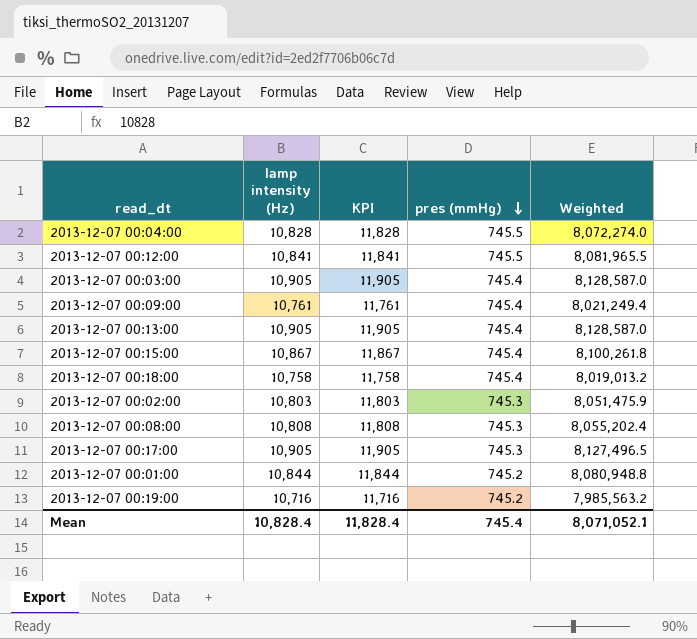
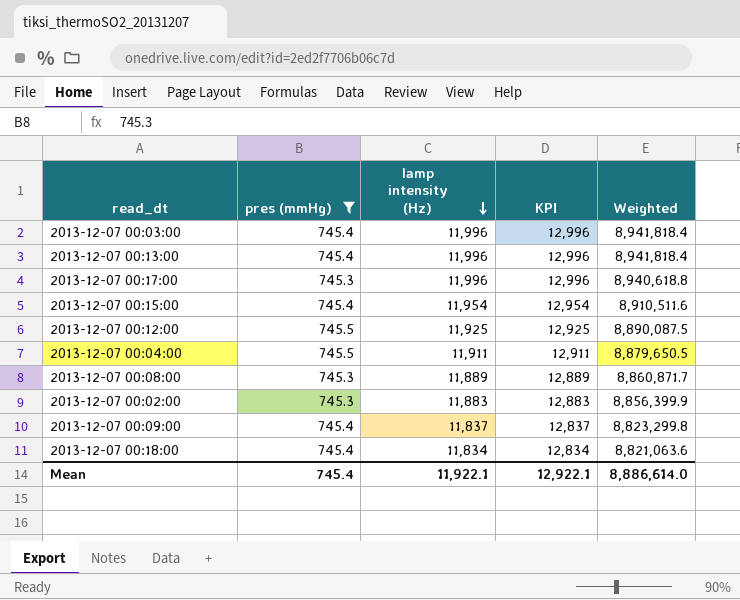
filter: none -> pres (mmHg) != 745.2
row order: pres (mmHg) descending -> lamp intensity (Hz) descending
column pres (mmHg) | position: 4 -> 2
2013-12-07 00:03:00 | lamp intensity (Hz): 10,905 -> 11,996
2013-12-07 00:03:00 | KPI: 11,905 -> 12,996
2013-12-07 00:03:00 | Weighted: 8,128,587.0 -> 8,941,818.4
2013-12-07 00:13:00 | lamp intensity (Hz): 10,905 -> 11,996
2013-12-07 00:13:00 | KPI: 11,905 -> 12,996
2013-12-07 00:13:00 | Weighted: 8,128,587.0 -> 8,941,818.4
2013-12-07 00:17:00 | lamp intensity (Hz): 10,905 -> 11,996
2013-12-07 00:17:00 | KPI: 11,905 -> 12,996
2013-12-07 00:17:00 | Weighted: 8,127,496.5 -> 8,940,618.8
2013-12-07 00:15:00 | lamp intensity (Hz): 10,867 -> 11,954
2013-12-07 00:15:00 | KPI: 11,867 -> 12,954
2013-12-07 00:15:00 | Weighted: 8,100,261.8 -> 8,910,511.6
2013-12-07 00:12:00 | lamp intensity (Hz): 10,841 -> 11,925
2013-12-07 00:12:00 | KPI: 11,841 -> 12,925
2013-12-07 00:12:00 | Weighted: 8,081,965.5 -> 8,890,087.5
2013-12-07 00:04:00 | lamp intensity (Hz): 10,828 -> 11,911
2013-12-07 00:04:00 | KPI: 11,828 -> 12,911
2013-12-07 00:04:00 | Weighted: 8,072,274.0 -> 8,879,650.5
2013-12-07 00:08:00 | lamp intensity (Hz): 10,808 -> 11,889
2013-12-07 00:08:00 | KPI: 11,808 -> 12,889
2013-12-07 00:08:00 | Weighted: 8,055,202.4 -> 8,860,871.7
2013-12-07 00:02:00 | lamp intensity (Hz): 10,803 -> 11,883
2013-12-07 00:02:00 | KPI: 11,803 -> 12,883
2013-12-07 00:02:00 | Weighted: 8,051,475.9 -> 8,856,399.9
2013-12-07 00:09:00 | lamp intensity (Hz): 10,761 -> 11,837
2013-12-07 00:09:00 | KPI: 11,761 -> 12,837
2013-12-07 00:09:00 | Weighted: 8,021,249.4 -> 8,823,299.8
2013-12-07 00:18:00 | lamp intensity (Hz): 10,758 -> 11,834
2013-12-07 00:18:00 | KPI: 11,758 -> 12,834
2013-12-07 00:18:00 | Weighted: 8,019,013.2 -> 8,821,063.6
Mean | lamp intensity (Hz): 10,828.4 -> 11,922.1
Mean | KPI: 11,828.4 -> 12,922.1
Mean | Weighted: 8,071,052.1 -> 8,886,614.0

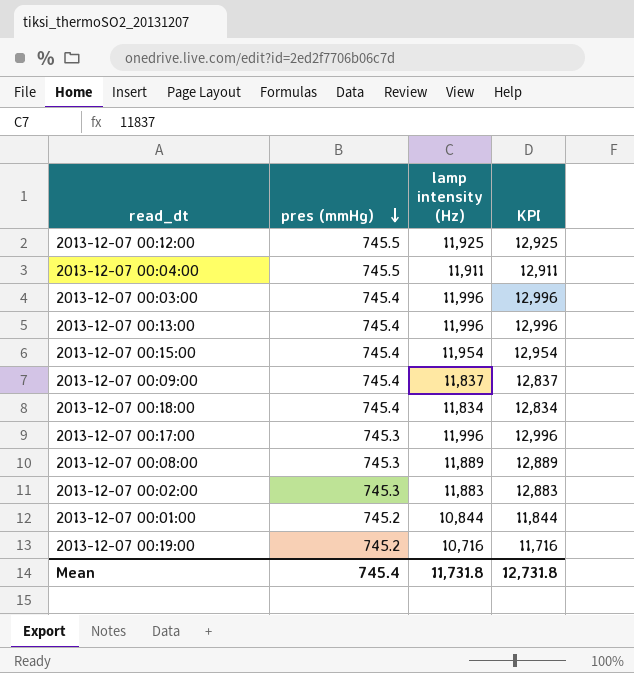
filter: pres (mmHg) != 745.2 -> none
row order: lamp intensity (Hz) descending -> pres (mmHg) descending
column Weighted | formula: [pres (mmHg)] * [lamp intensity (Hz)] -> none
Mean | lamp intensity (Hz): 11,922.1 -> 11,731.8
Mean | KPI: 12,922.1 -> 12,731.8

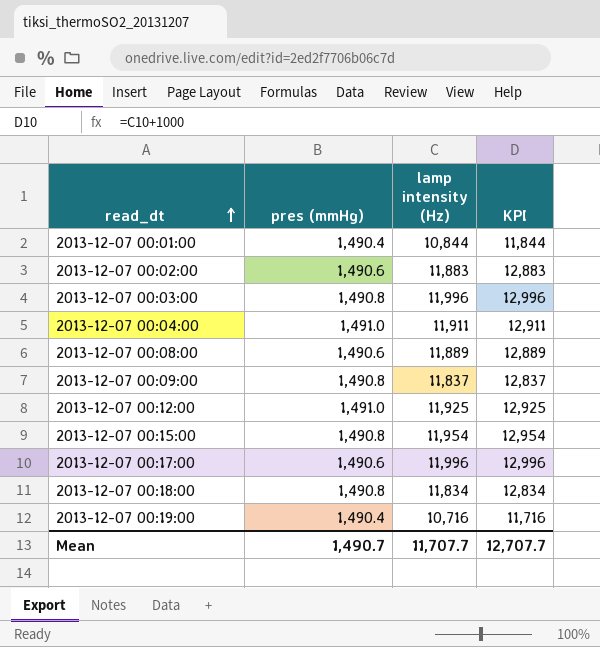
row order: pres (mmHg) descending -> read_dt ascending
row 2013-12-07 00:13:00: 745.4 | 11,996 | 12,996 -> none
2013-12-07 00:01:00 | pres (mmHg): 745.2 -> 1,490.4
2013-12-07 00:02:00 | pres (mmHg): 745.3 -> 1,490.6
2013-12-07 00:03:00 | pres (mmHg): 745.4 -> 1,490.8
2013-12-07 00:04:00 | pres (mmHg): 745.5 -> 1,491.0
2013-12-07 00:08:00 | pres (mmHg): 745.3 -> 1,490.6
2013-12-07 00:09:00 | pres (mmHg): 745.4 -> 1,490.8
2013-12-07 00:12:00 | pres (mmHg): 745.5 -> 1,491.0
2013-12-07 00:15:00 | pres (mmHg): 745.4 -> 1,490.8
2013-12-07 00:17:00 | pres (mmHg): 745.3 -> 1,490.6
2013-12-07 00:18:00 | pres (mmHg): 745.4 -> 1,490.8
2013-12-07 00:19:00 | pres (mmHg): 745.2 -> 1,490.4
Mean | pres (mmHg): 745.4 -> 1,490.7
Mean | lamp intensity (Hz): 11,731.8 -> 11,707.7
Mean | KPI: 12,731.8 -> 12,707.7

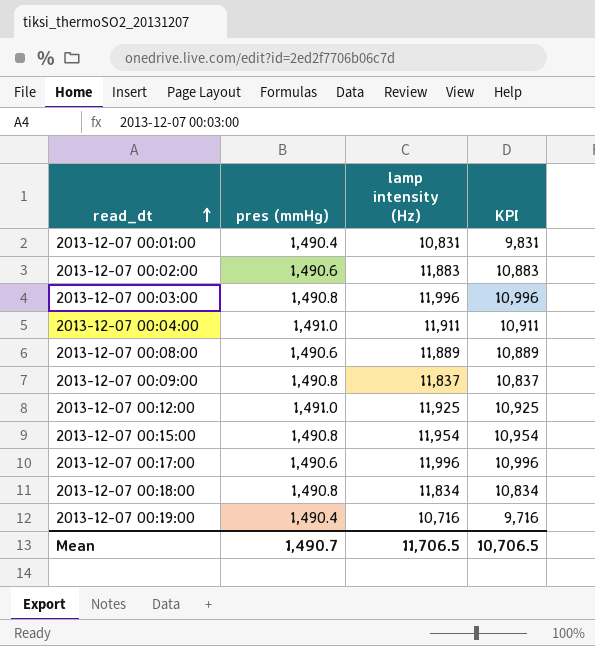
column KPI | formula: [lamp intensity (Hz)] + 1000 -> [lamp intensity (Hz)] - 1000
2013-12-07 00:01:00 | lamp intensity (Hz): 10,844 -> 10,831
Mean | lamp intensity (Hz): 11,707.7 -> 11,706.5
Mean | KPI: 12,707.7 -> 10,706.5

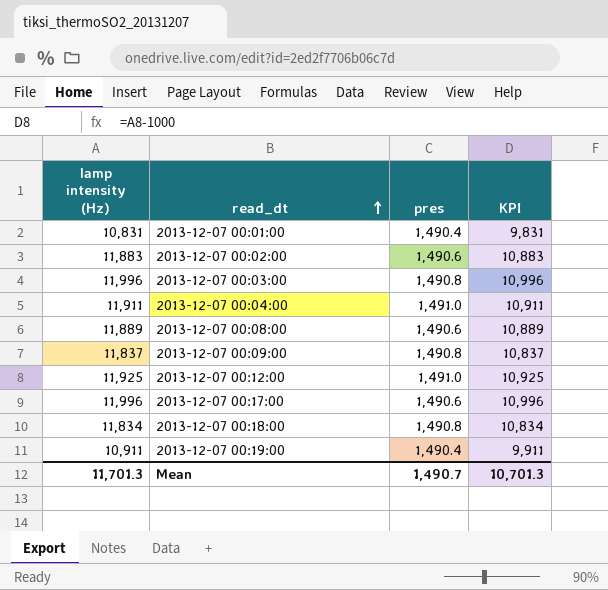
column lamp intensity (Hz) | position: 3 -> 1
column name: pres (mmHg) -> pres
row 2013-12-07 00:15:00: 1,490.8 | 11,954 | 10,954 -> none
2013-12-07 00:19:00 | lamp intensity (Hz): 10,716 -> 10,911
2013-12-07 00:19:00 | KPI: 9,716 -> 9,911
Mean | lamp intensity (Hz): 11,706.5 -> 11,701.3
Mean | KPI: 10,706.5 -> 10,701.3

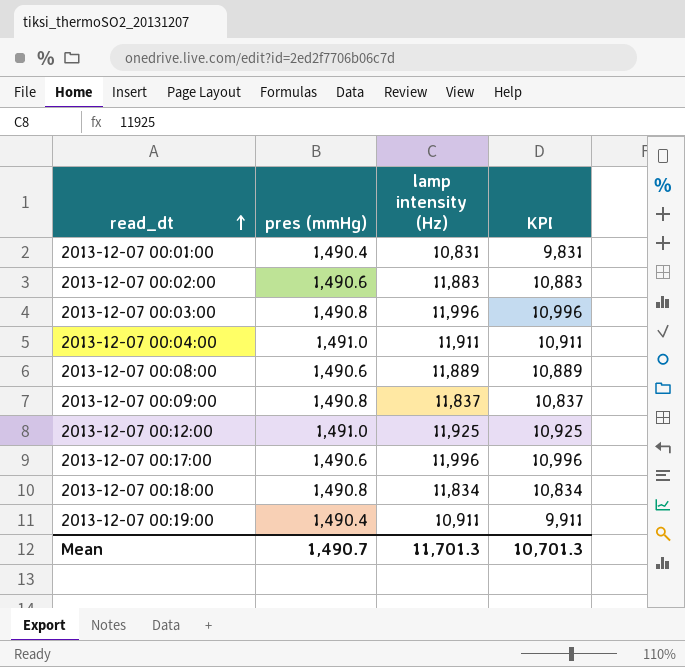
column name: pres -> pres (mmHg)
column lamp intensity (Hz) | position: 1 -> 3

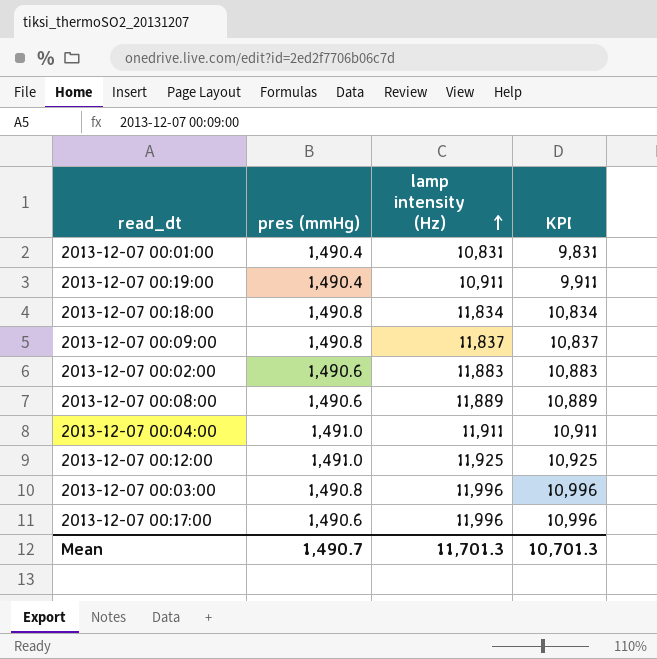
row order: read_dt ascending -> lamp intensity (Hz) ascending

